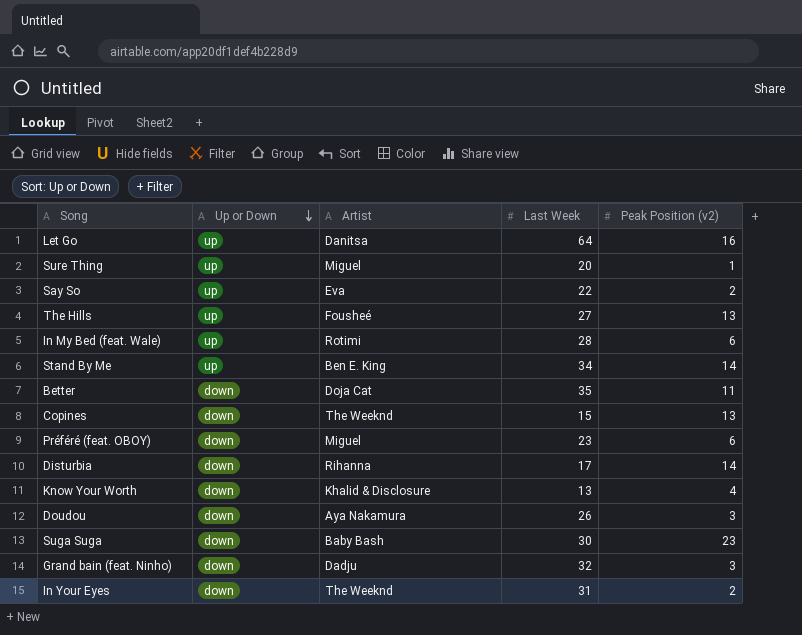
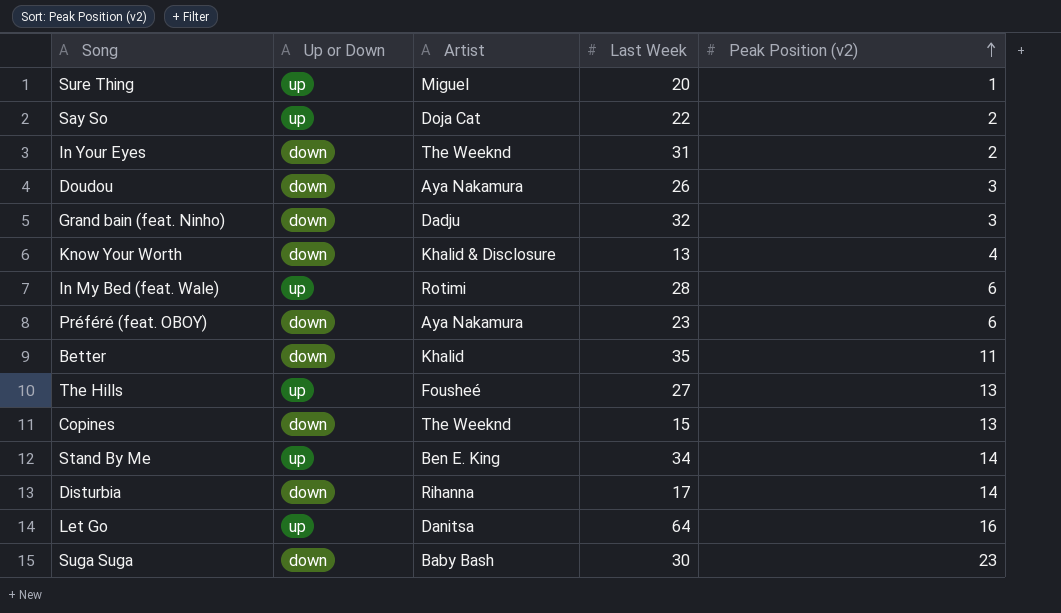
row order: Up or Down descending -> Peak Position (v2) ascending
Say So | Artist: Eva -> Doja Cat
Préféré (feat. OBOY) | Artist: Miguel -> Aya Nakamura
Better | Artist: Doja Cat -> Khalid

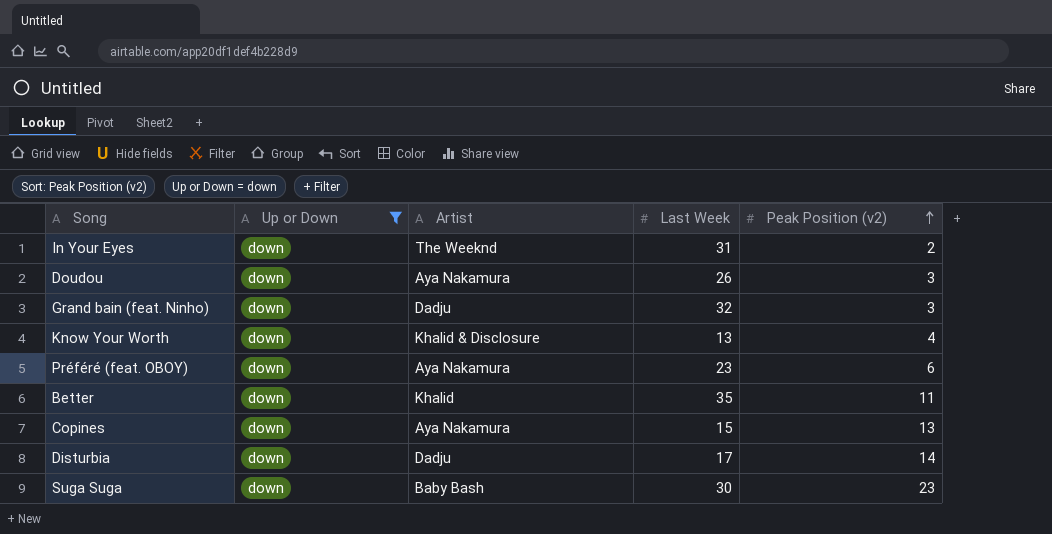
filter: none -> Up or Down = down
Copines | Artist: The Weeknd -> Aya Nakamura
Disturbia | Artist: Rihanna -> Dadju

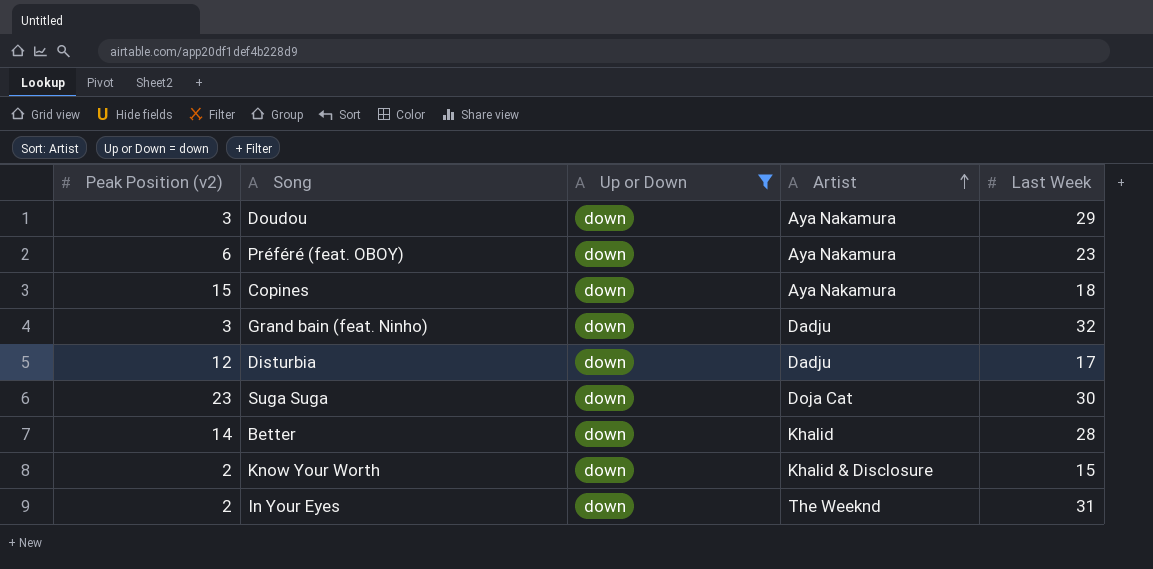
row order: Peak Position (v2) ascending -> Artist ascending
column Peak Position (v2) | position: 5 -> 1
Doudou | Last Week: 26 -> 29
Copines | Peak Position (v2): 13 -> 15
Copines | Last Week: 15 -> 18
Disturbia | Peak Position (v2): 14 -> 12
Suga Suga | Artist: Baby Bash -> Doja Cat
Better | Peak Position (v2): 11 -> 14
Better | Last Week: 35 -> 28
Know Your Worth | Peak Position (v2): 4 -> 2
Know Your Worth | Last Week: 13 -> 15

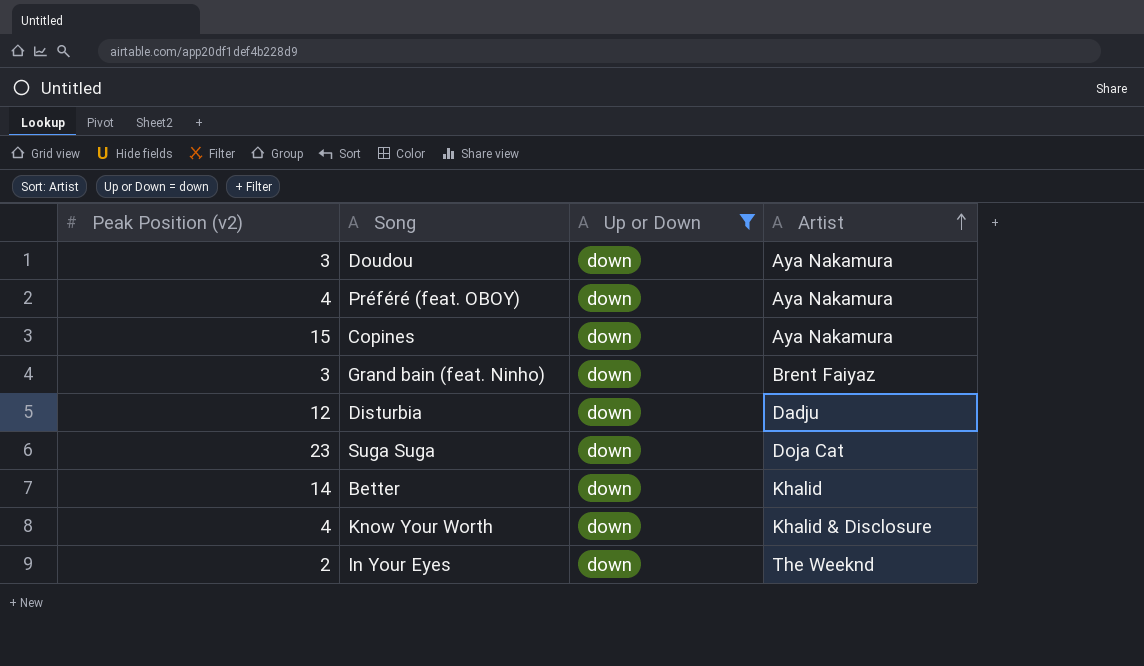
column Last Week | position: 5 -> none
Préféré (feat. OBOY) | Peak Position (v2): 6 -> 4
Grand bain (feat. Ninho) | Artist: Dadju -> Brent Faiyaz
Know Your Worth | Peak Position (v2): 2 -> 4

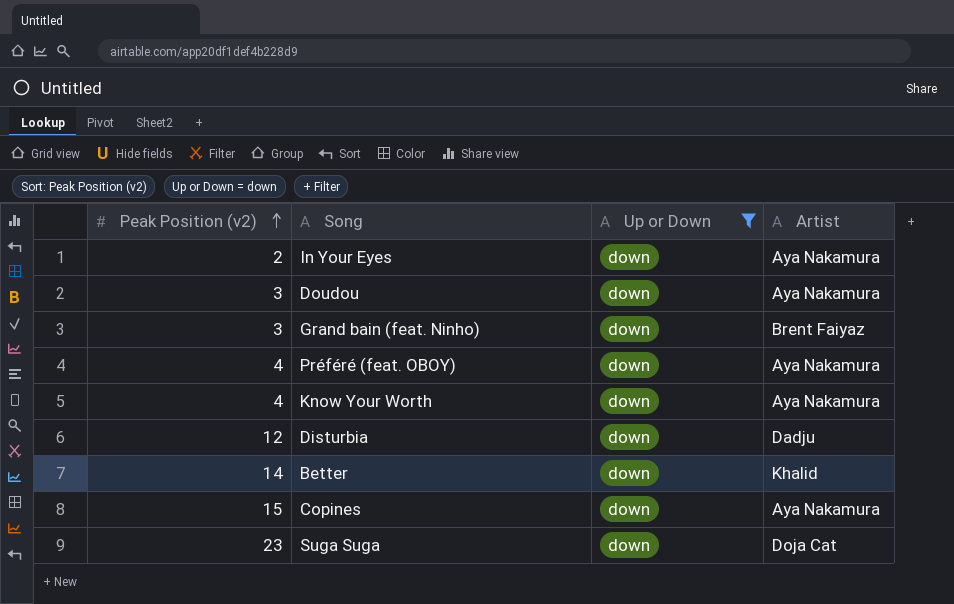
row order: Artist ascending -> Peak Position (v2) ascending
In Your Eyes | Artist: The Weeknd -> Aya Nakamura
Know Your Worth | Artist: Khalid & Disclosure -> Aya Nakamura

